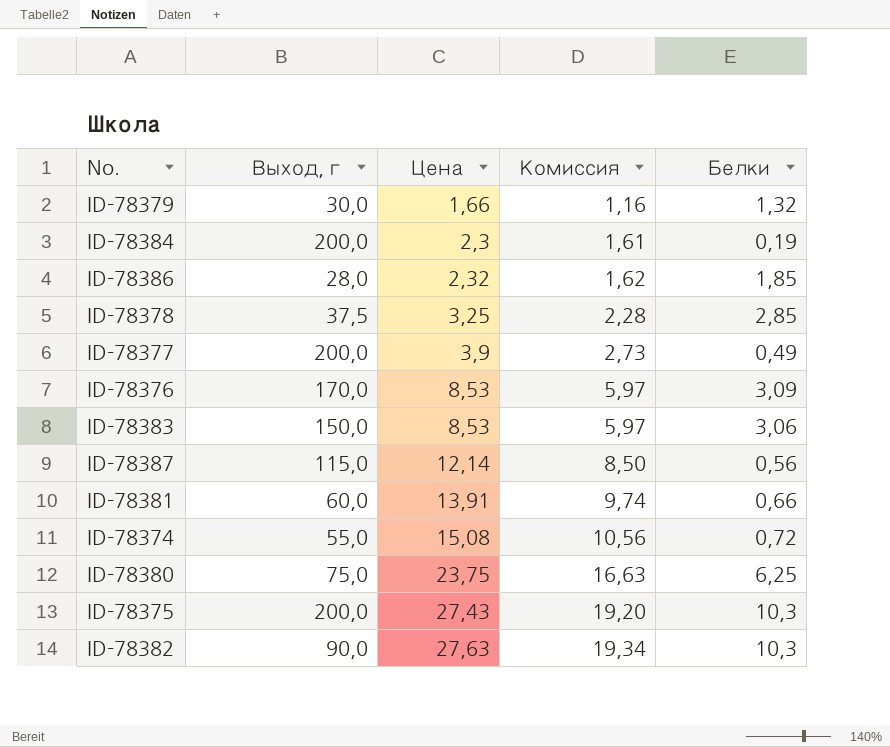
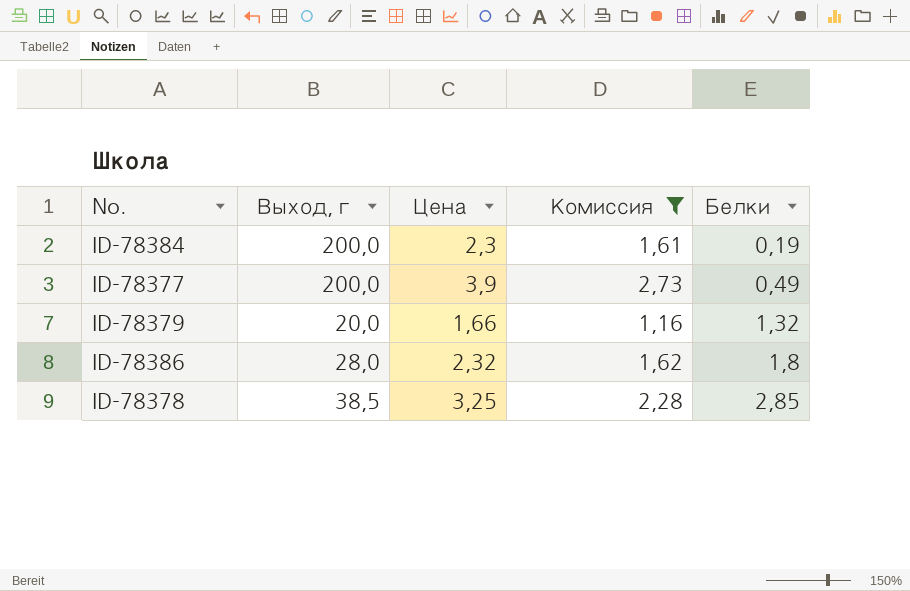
filter: none -> Комиссия <= 2,73
row order: Цена ascending -> Белки ascending
ID-78379 | Выход, г: 30,0 -> 20,0
ID-78386 | Белки: 1,85 -> 1,8
ID-78378 | Выход, г: 37,5 -> 38,5

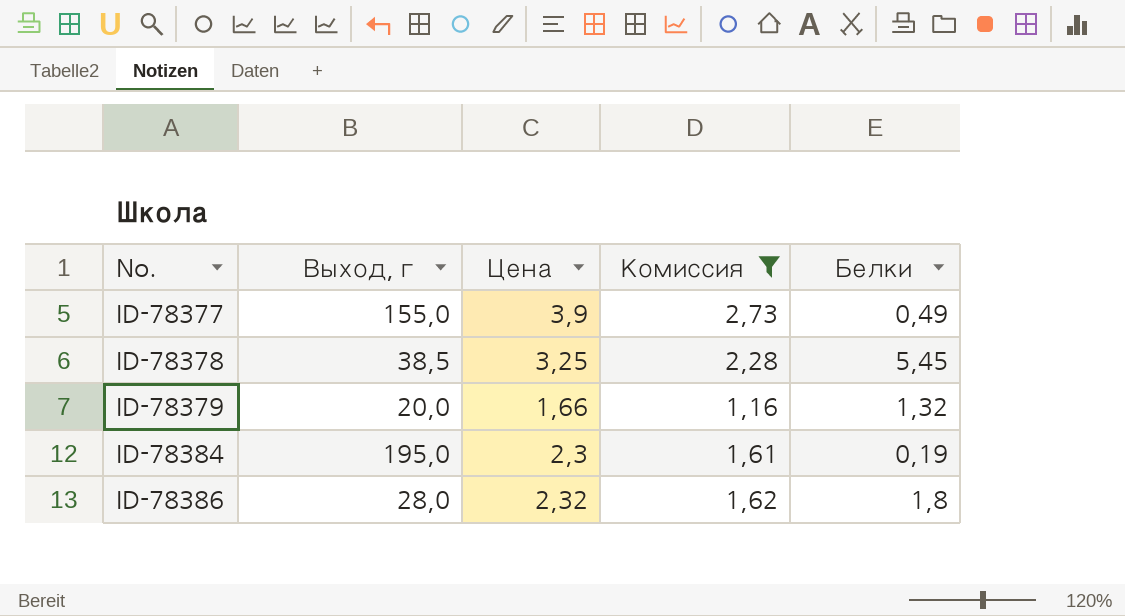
row order: Белки ascending -> No. ascending
ID-78377 | Выход, г: 200,0 -> 155,0
ID-78378 | Белки: 2,85 -> 5,45
ID-78384 | Выход, г: 200,0 -> 195,0

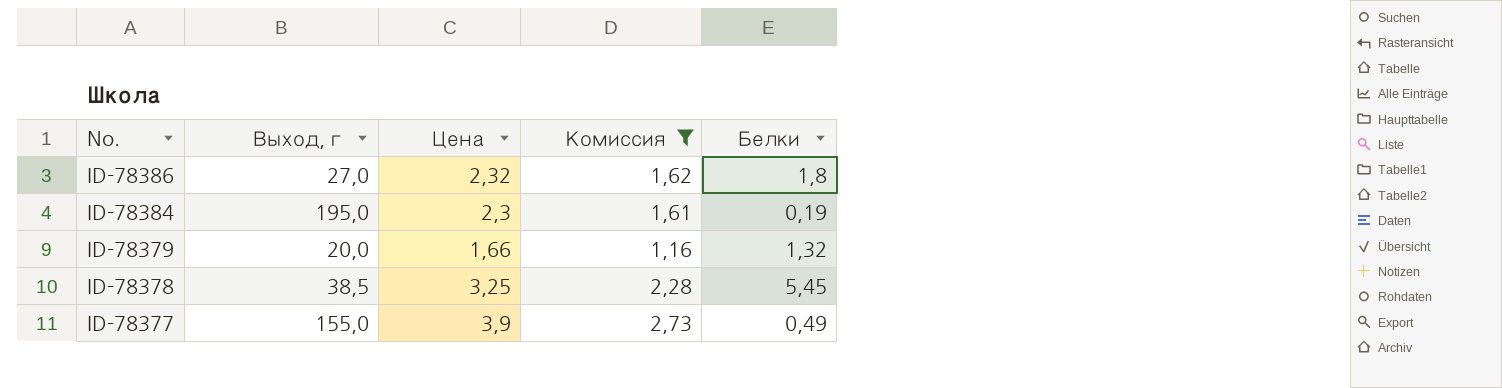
row order: No. ascending -> No. descending
ID-78386 | Выход, г: 28,0 -> 27,0

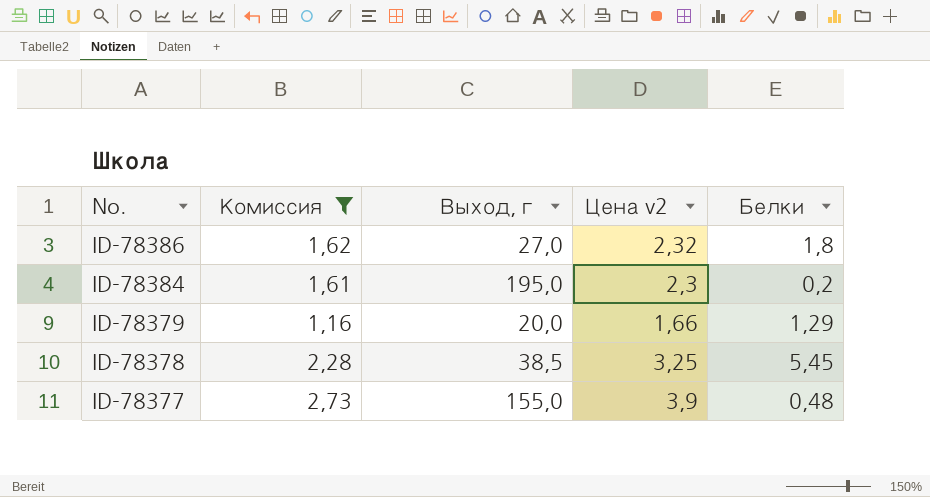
column Комиссия | position: 4 -> 2
column name: Цена -> Цена v2
ID-78384 | Белки: 0,19 -> 0,2
ID-78379 | Белки: 1,32 -> 1,29
ID-78377 | Белки: 0,49 -> 0,48

